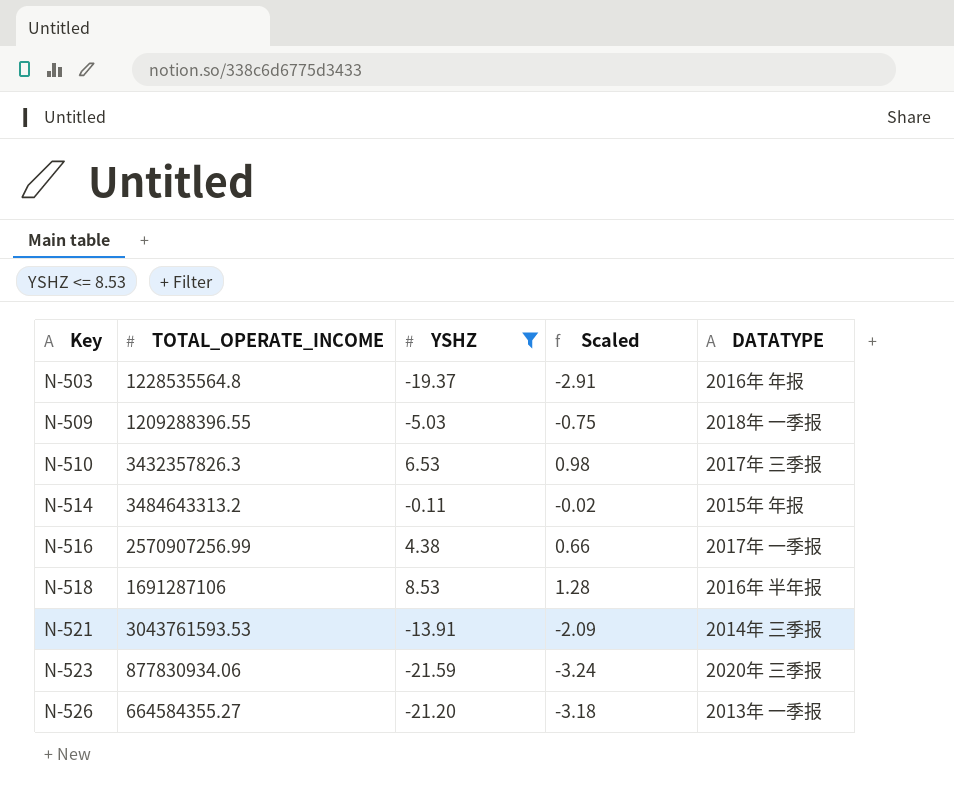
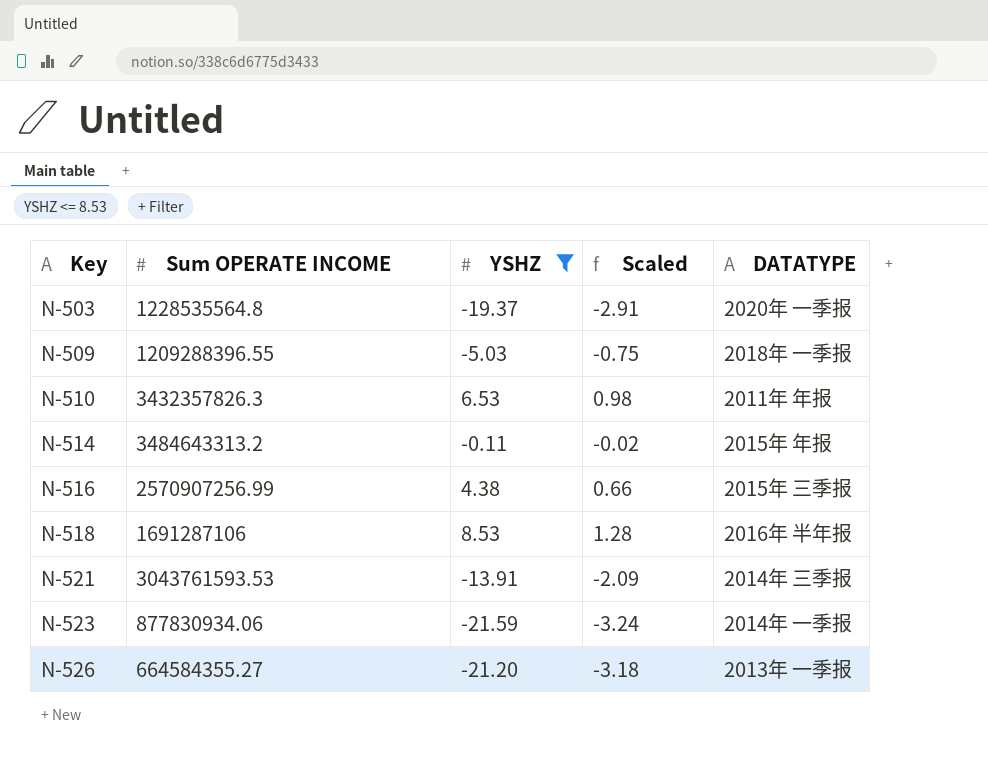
column name: TOTAL_OPERATE_INCOME -> Sum OPERATE INCOME
N-503 | DATATYPE: 2016年 年报 -> 2020年 一季报
N-510 | DATATYPE: 2017年 三季报 -> 2011年 年报
N-516 | DATATYPE: 2017年 一季报 -> 2015年 三季报
N-523 | DATATYPE: 2020年 三季报 -> 2014年 一季报

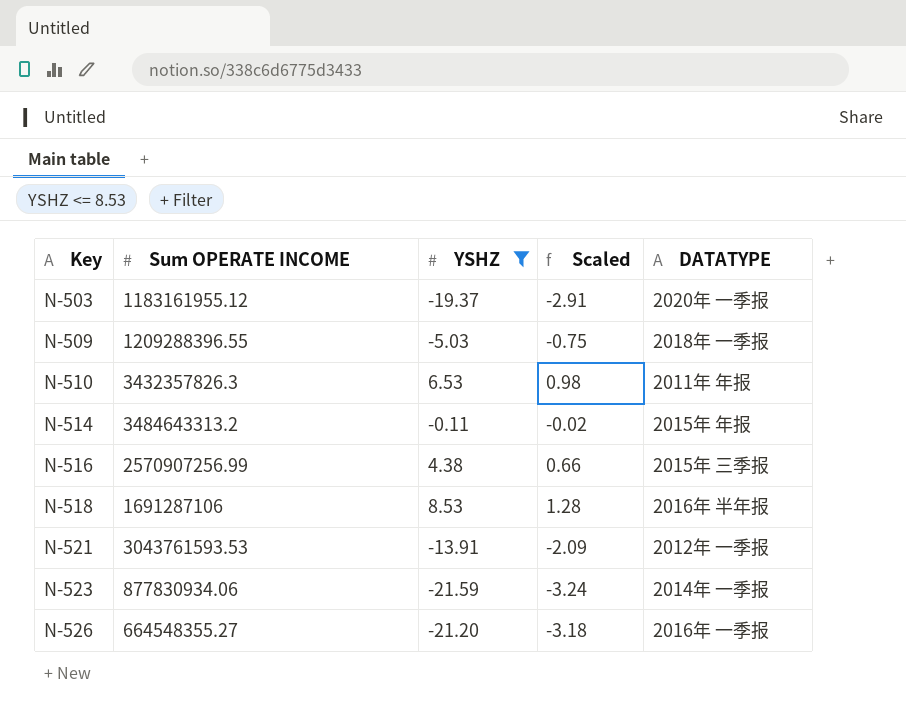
N-503 | Sum OPERATE INCOME: 1228535564.8 -> 1183161955.12
N-521 | DATATYPE: 2014年 三季报 -> 2012年 一季报
N-526 | Sum OPERATE INCOME: 664584355.27 -> 664548355.27
N-526 | DATATYPE: 2013年 一季报 -> 2016年 一季报

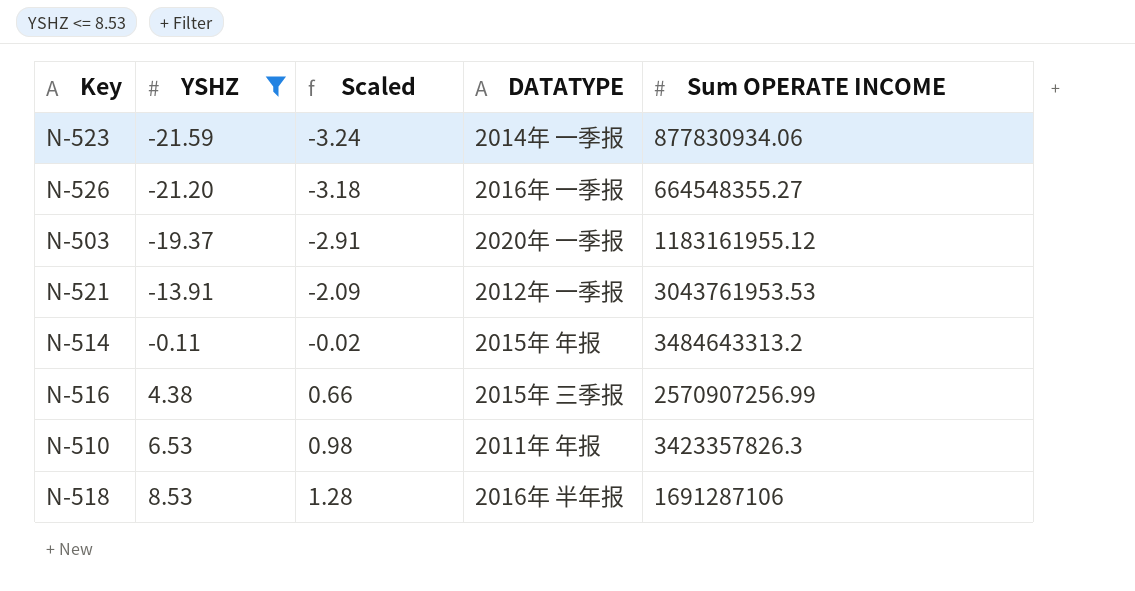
row order: Key ascending -> YSHZ ascending
column Sum OPERATE INCOME | position: 2 -> 5
row N-509: 1209288396.55 | -5.03 | -0.75 | 2018年 一季报 -> none
N-521 | Sum OPERATE INCOME: 3043761593.53 -> 3043761953.53
N-510 | Sum OPERATE INCOME: 3432357826.3 -> 3423357826.3

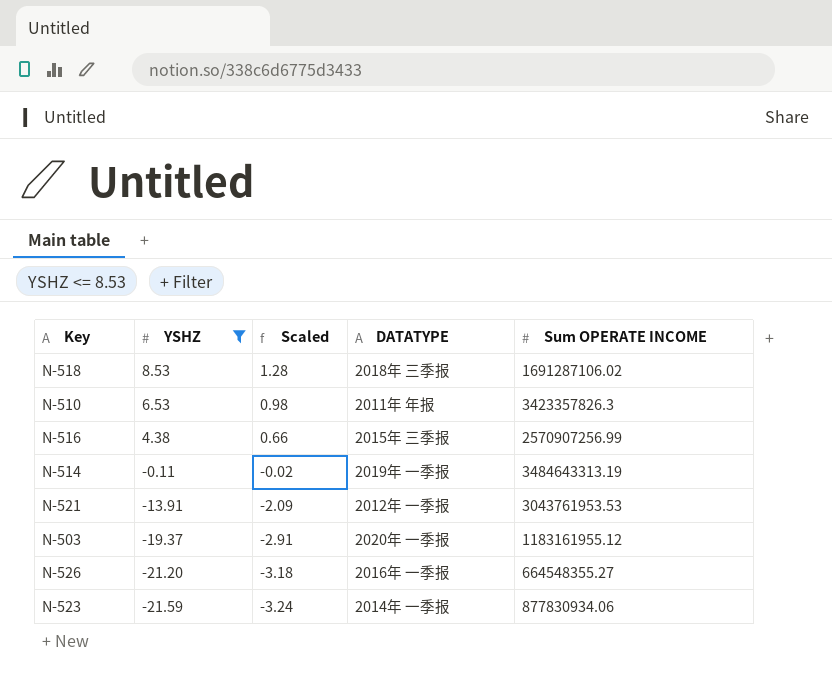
row order: YSHZ ascending -> YSHZ descending
N-518 | DATATYPE: 2016年 半年报 -> 2018年 三季报
N-518 | Sum OPERATE INCOME: 1691287106 -> 1691287106.02
N-514 | DATATYPE: 2015年 年报 -> 2019年 一季报
N-514 | Sum OPERATE INCOME: 3484643313.2 -> 3484643313.19

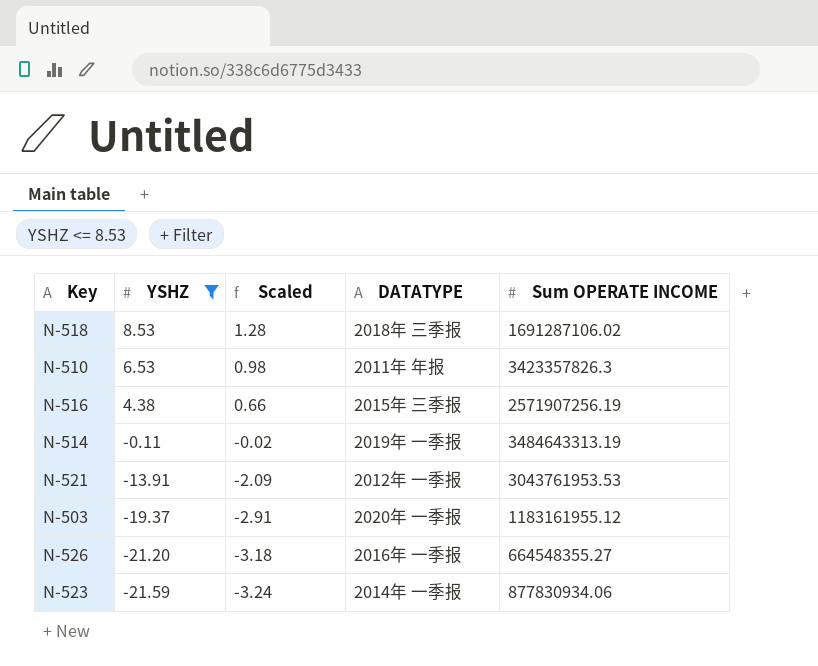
N-516 | Sum OPERATE INCOME: 2570907256.99 -> 2571907256.19

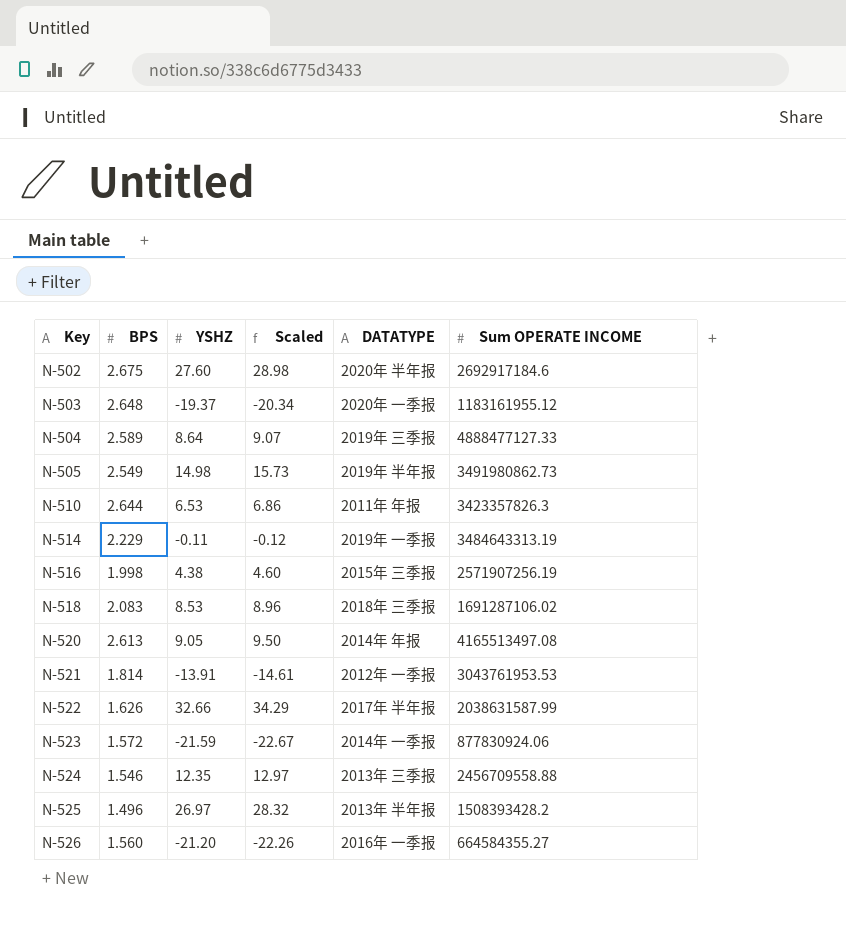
filter: YSHZ <= 8.53 -> none
row order: YSHZ descending -> Key ascending
column BPS | position: none -> 2
column Scaled | formula: [YSHZ] * 0.15 -> [YSHZ] * 1.05
N-523 | Sum OPERATE INCOME: 877830934.06 -> 877830924.06
N-526 | Sum OPERATE INCOME: 664548355.27 -> 664584355.27

